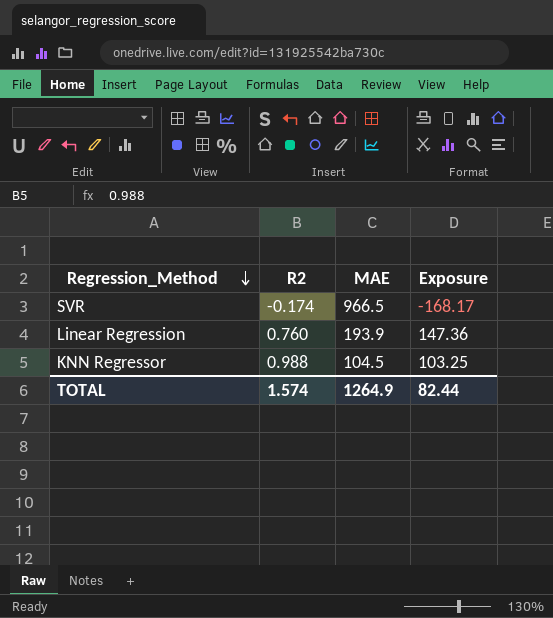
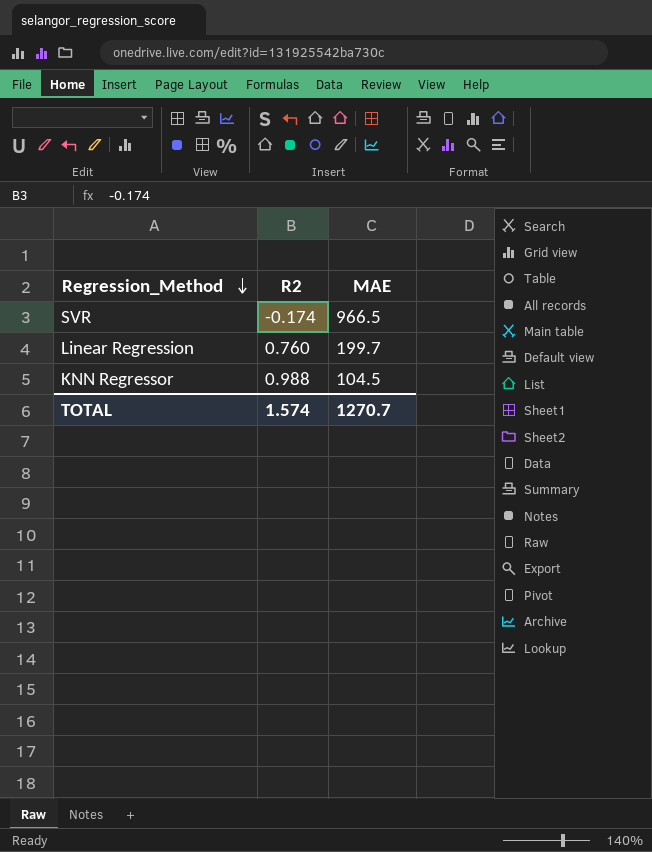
column Exposure | formula: [R2] * [MAE] -> none
Linear Regression | MAE: 193.9 -> 199.7
TOTAL | MAE: 1264.9 -> 1270.7

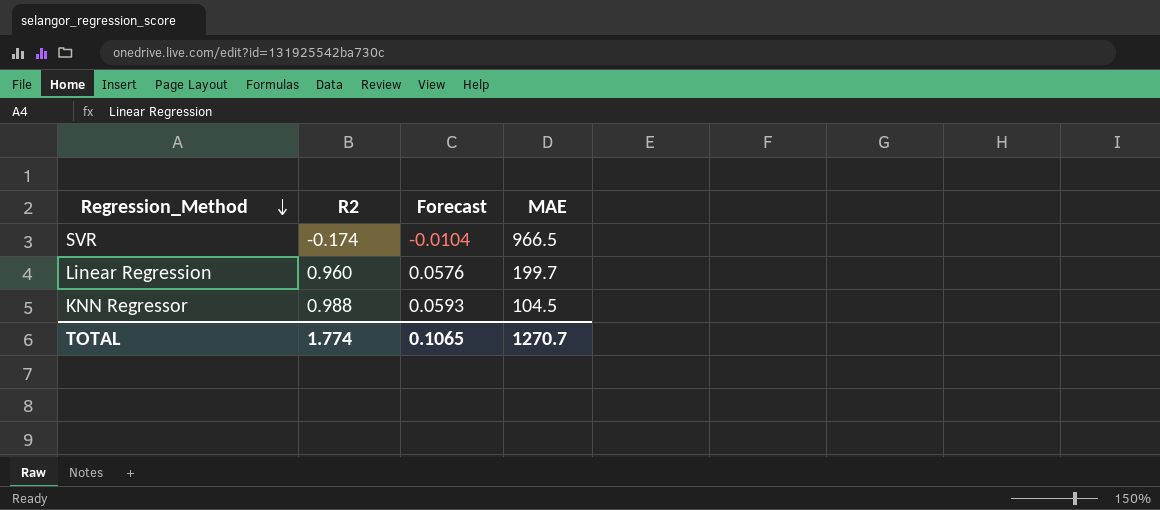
column Forecast | formula: none -> [R2] * 0.06
Linear Regression | R2: 0.760 -> 0.960
TOTAL | R2: 1.574 -> 1.774

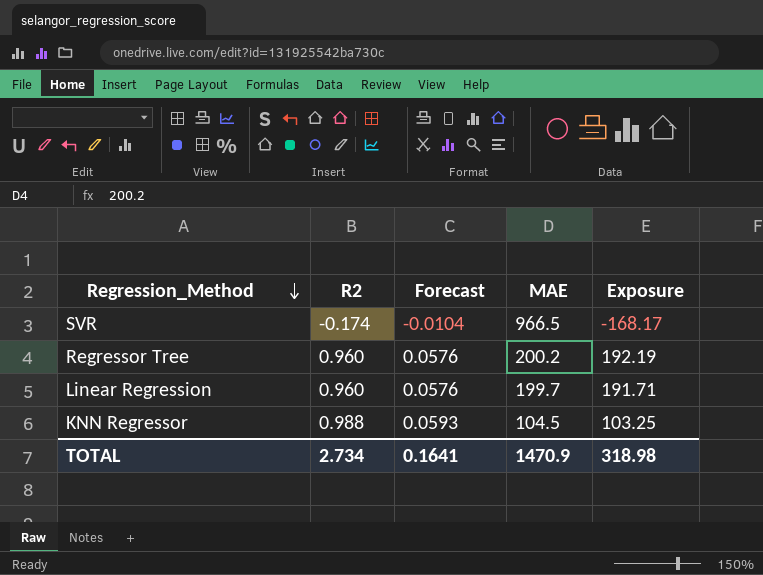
column Exposure | formula: none -> [R2] * [MAE]
row Regressor Tree: none -> 0.960 | 0.0576 | 200.2 | 192.19
TOTAL | R2: 1.774 -> 2.734
TOTAL | Forecast: 0.1065 -> 0.1641
TOTAL | MAE: 1270.7 -> 1470.9

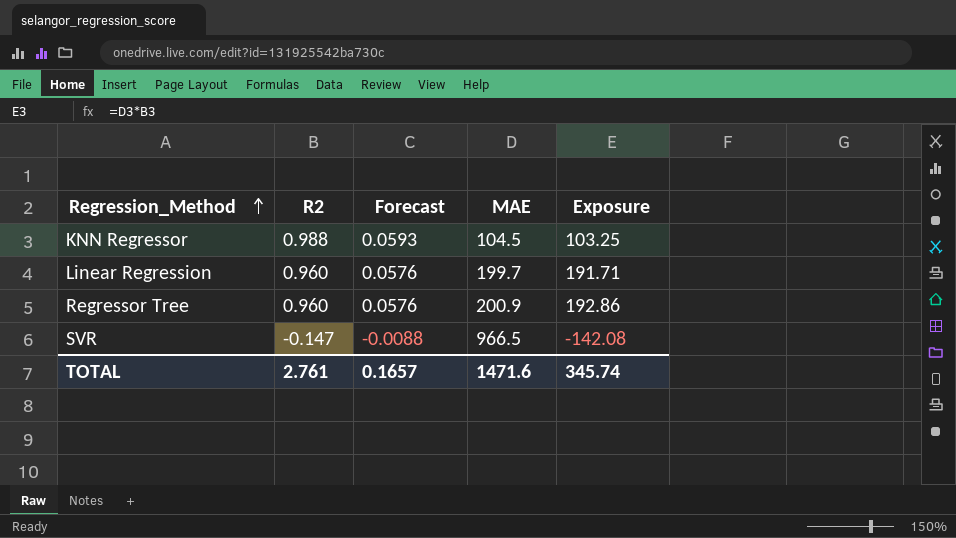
row order: Regression_Method descending -> Regression_Method ascending
Regressor Tree | MAE: 200.2 -> 200.9
Regressor Tree | Exposure: 192.19 -> 192.86
SVR | R2: -0.174 -> -0.147
SVR | Forecast: -0.0104 -> -0.0088
SVR | Exposure: -168.17 -> -142.08
TOTAL | R2: 2.734 -> 2.761
TOTAL | Forecast: 0.1641 -> 0.1657
TOTAL | MAE: 1470.9 -> 1471.6
TOTAL | Exposure: 318.98 -> 345.74

